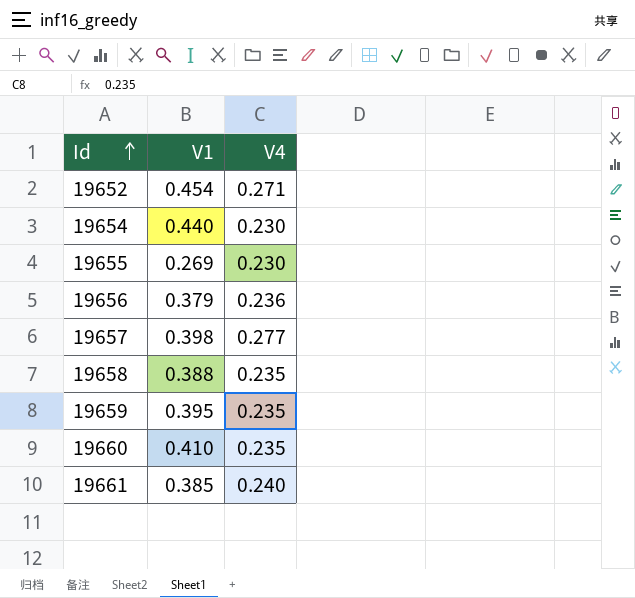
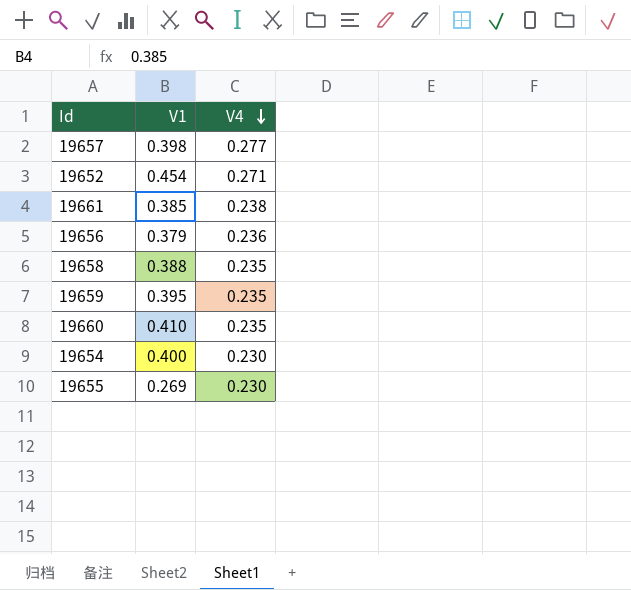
row order: Id ascending -> V4 descending
19661 | V4: 0.240 -> 0.238
19654 | V1: 0.440 -> 0.400

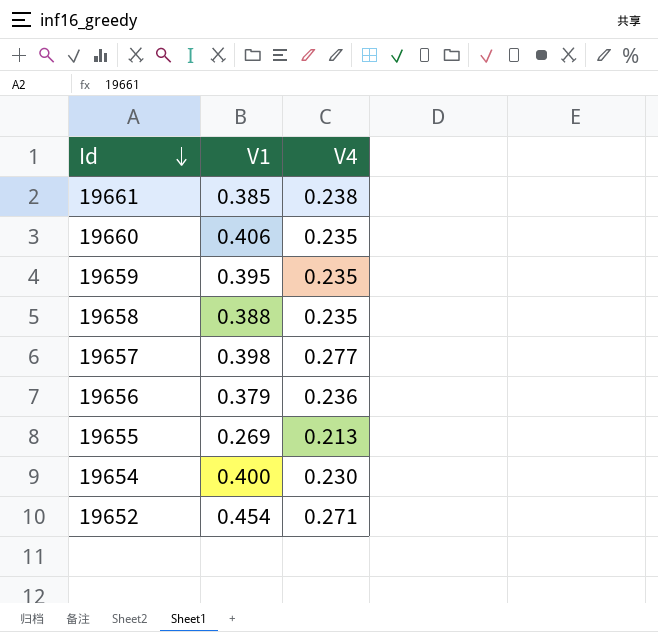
row order: V4 descending -> Id descending
19660 | V1: 0.410 -> 0.406
19655 | V4: 0.230 -> 0.213

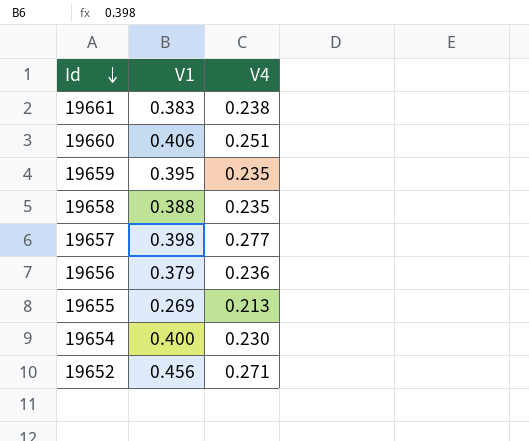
19661 | V1: 0.385 -> 0.383
19660 | V4: 0.235 -> 0.251
19652 | V1: 0.454 -> 0.456

